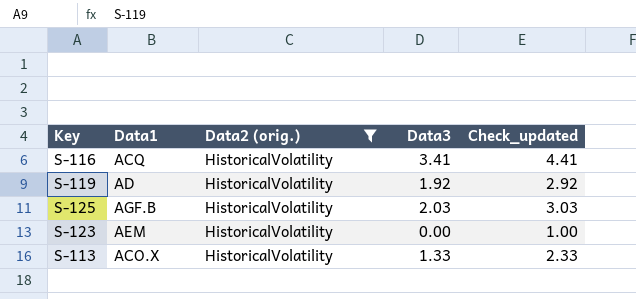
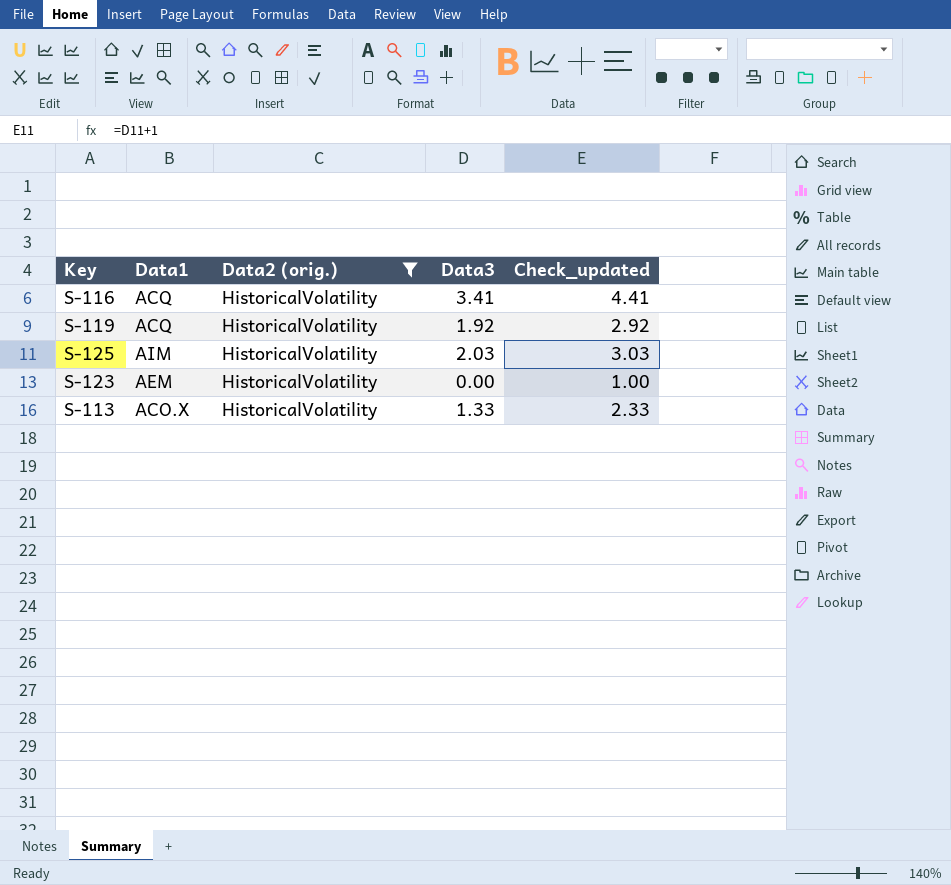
S-119 | Data1: AD -> ACQ
S-125 | Data1: AGF.B -> AIM

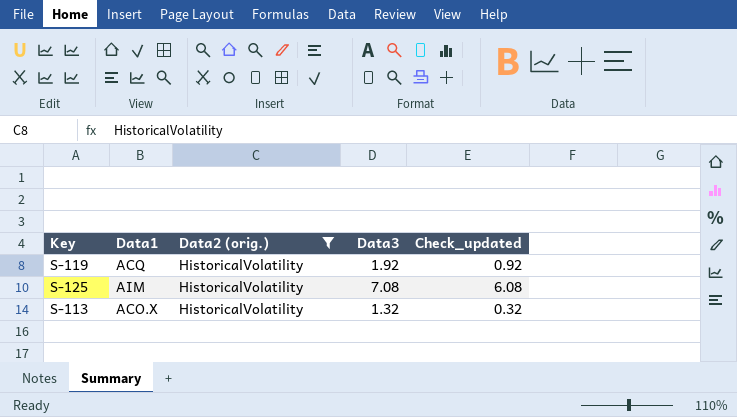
column Check_updated | formula: [Data3] + 1 -> [Data3] - 1
row S-116: ACQ | HistoricalVolatility | 3.41 | 4.41 -> none
row S-123: AEM | HistoricalVolatility | 0.00 | 1.00 -> none
S-125 | Data3: 2.03 -> 7.08
S-113 | Data3: 1.33 -> 1.32

